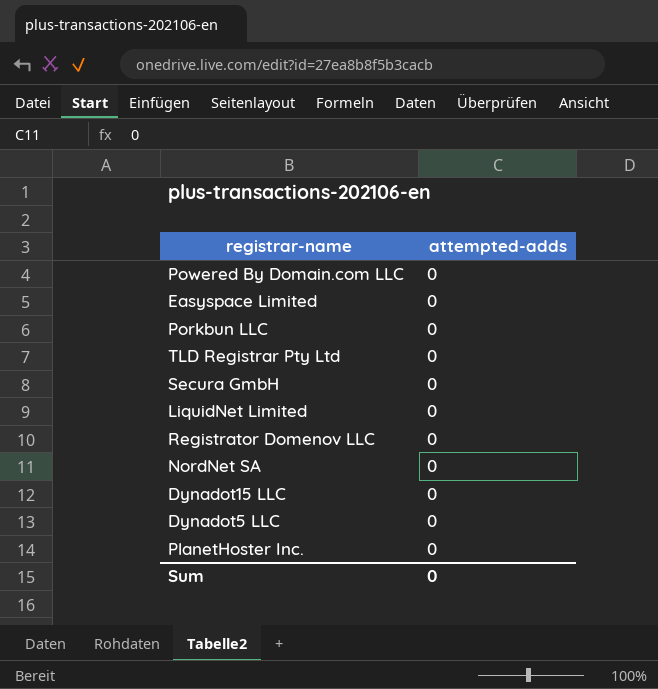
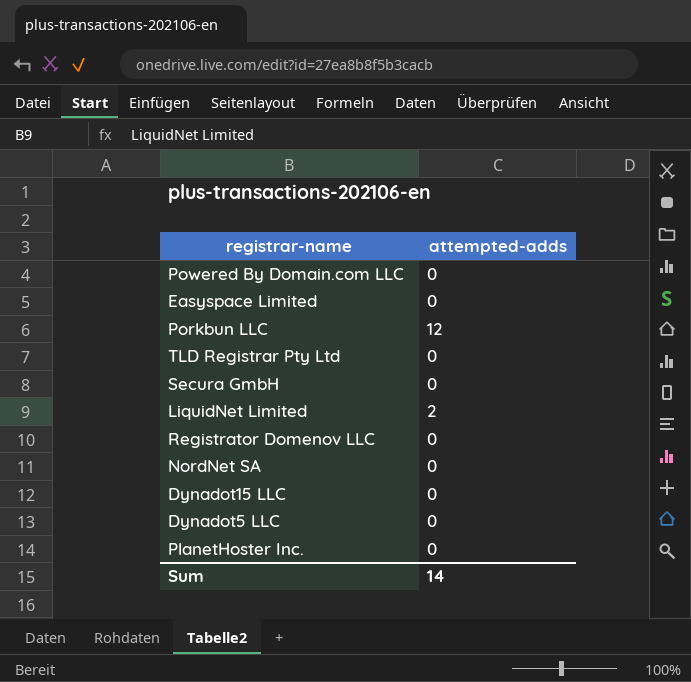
Porkbun LLC | attempted-adds: 0 -> 12
LiquidNet Limited | attempted-adds: 0 -> 2
Sum | attempted-adds: 0 -> 14

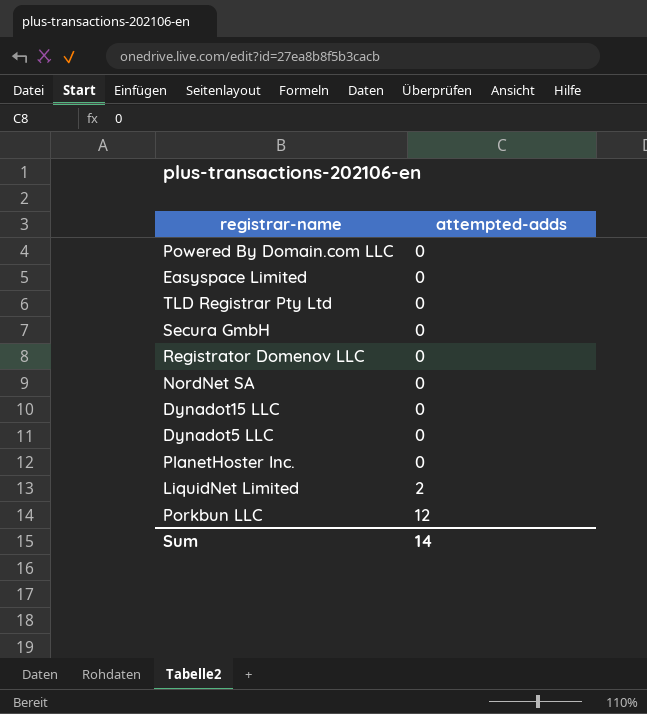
row order: none -> attempted-adds ascending

